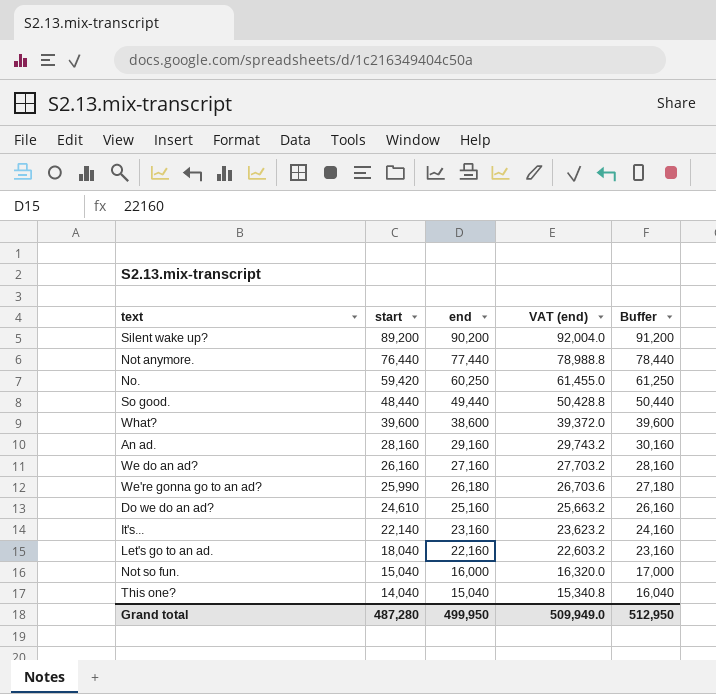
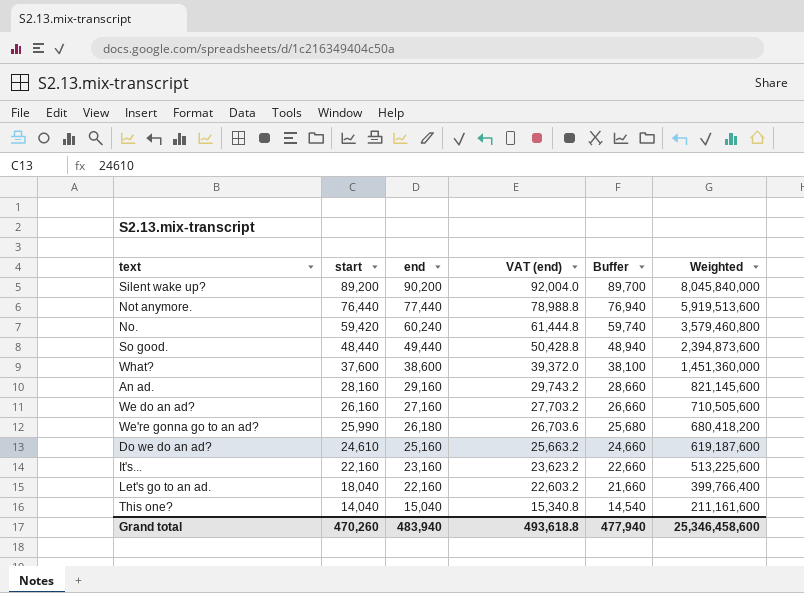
column Buffer | formula: [end] + 1000 -> [end] - 500
column Weighted | formula: none -> [start] * [end]
row Not so fun.: 15,040 | 16,000 | 16,320.0 | 17,000 -> none
No. | end: 60,250 -> 60,240
No. | VAT (end): 61,455.0 -> 61,444.8
What? | start: 39,600 -> 37,600
It's... | start: 22,140 -> 22,160
Grand total | start: 487,280 -> 470,260
Grand total | end: 499,950 -> 483,940
Grand total | VAT (end): 509,949.0 -> 493,618.8
Grand total | Buffer: 512,950 -> 477,940

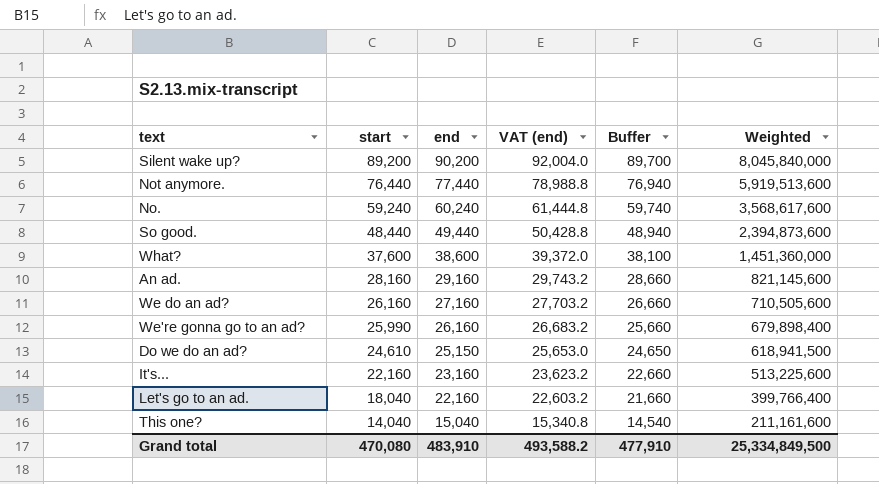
No. | start: 59,420 -> 59,240
No. | Weighted: 3,579,460,800 -> 3,568,617,600
We're gonna go to an ad? | end: 26,180 -> 26,160
We're gonna go to an ad? | VAT (end): 26,703.6 -> 26,683.2
We're gonna go to an ad? | Buffer: 25,680 -> 25,660
We're gonna go to an ad? | Weighted: 680,418,200 -> 679,898,400
Do we do an ad? | end: 25,160 -> 25,150
Do we do an ad? | VAT (end): 25,663.2 -> 25,653.0
Do we do an ad? | Buffer: 24,660 -> 24,650
Do we do an ad? | Weighted: 619,187,600 -> 618,941,500
Grand total | start: 470,260 -> 470,080
Grand total | end: 483,940 -> 483,910
Grand total | VAT (end): 493,618.8 -> 493,588.2
Grand total | Buffer: 477,940 -> 477,910
Grand total | Weighted: 25,346,458,600 -> 25,334,849,500

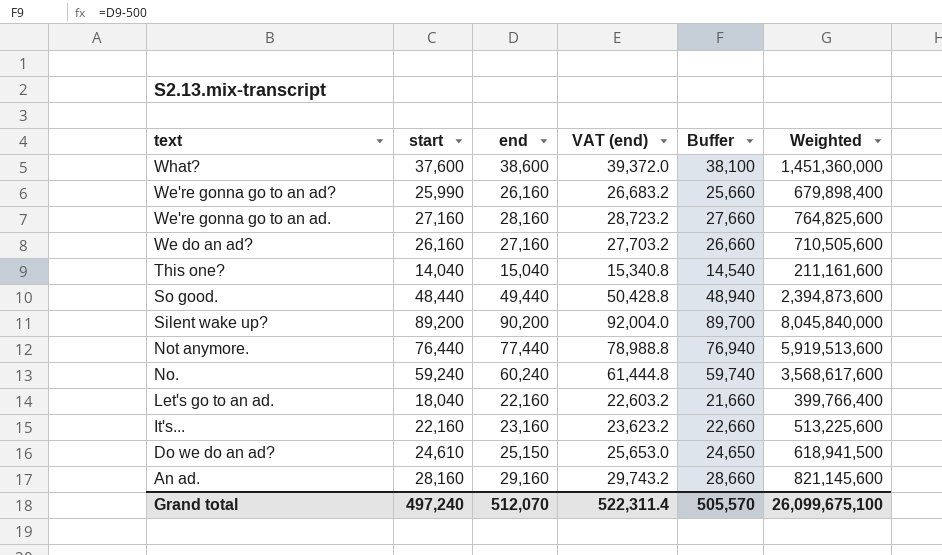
row order: start descending -> text descending
row We're gonna go to an ad.: none -> 27,160 | 28,160 | 28,723.2 | 27,660 | 764,825,600
Grand total | start: 470,080 -> 497,240
Grand total | end: 483,910 -> 512,070
Grand total | VAT (end): 493,588.2 -> 522,311.4
Grand total | Buffer: 477,910 -> 505,570
Grand total | Weighted: 25,334,849,500 -> 26,099,675,100

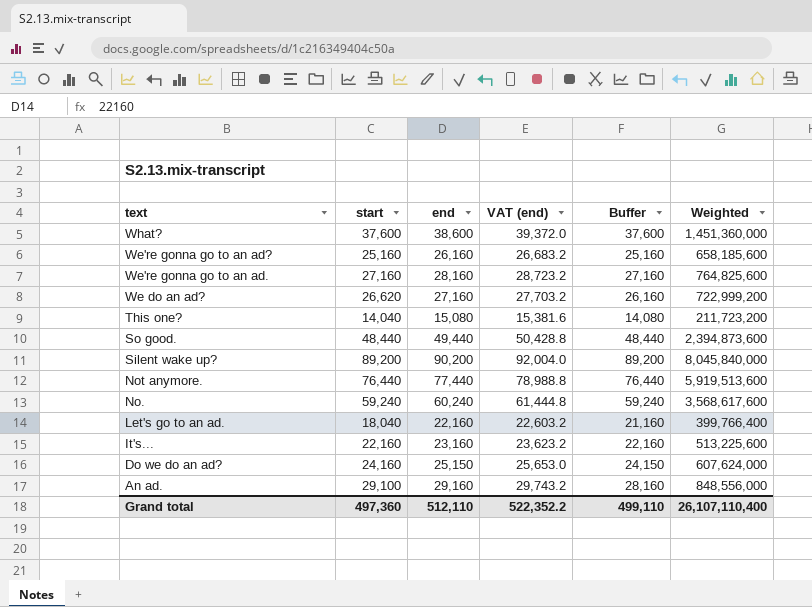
column Buffer | formula: [end] - 500 -> [end] - 1000
We're gonna go to an ad? | start: 25,990 -> 25,160
We're gonna go to an ad? | Weighted: 679,898,400 -> 658,185,600
We do an ad? | start: 26,160 -> 26,620
We do an ad? | Weighted: 710,505,600 -> 722,999,200
This one? | end: 15,040 -> 15,080
This one? | VAT (end): 15,340.8 -> 15,381.6
This one? | Weighted: 211,161,600 -> 211,723,200
Do we do an ad? | start: 24,610 -> 24,160
Do we do an ad? | Weighted: 618,941,500 -> 607,624,000
An ad. | start: 28,160 -> 29,100
An ad. | Weighted: 821,145,600 -> 848,556,000
Grand total | start: 497,240 -> 497,360
Grand total | end: 512,070 -> 512,110
Grand total | VAT (end): 522,311.4 -> 522,352.2
Grand total | Buffer: 505,570 -> 499,110
Grand total | Weighted: 26,099,675,100 -> 26,107,110,400

